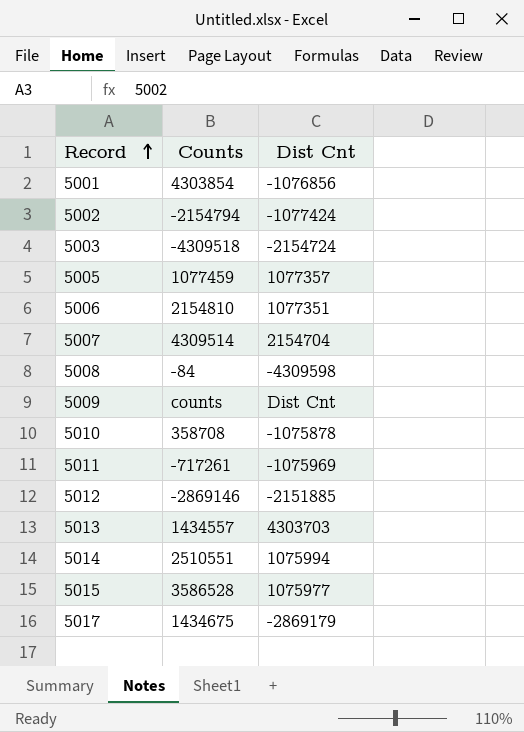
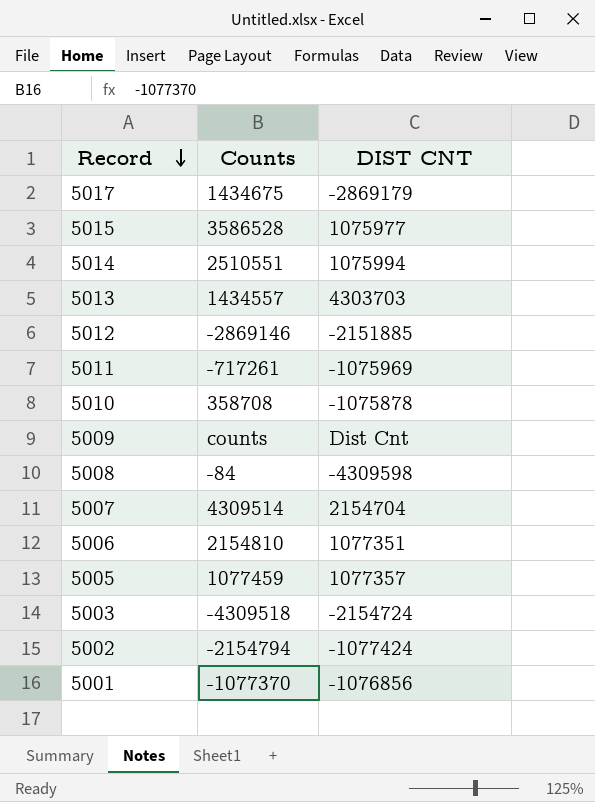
row order: Record ascending -> Record descending
column name: Dist Cnt -> DIST CNT
5001 | Counts: 4303854 -> -1077370

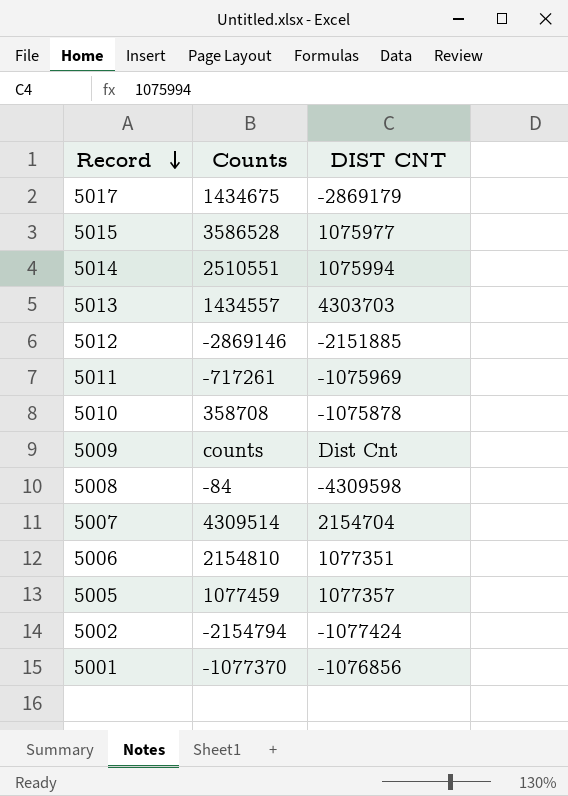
row 5003: -4309518 | -2154724 -> none

